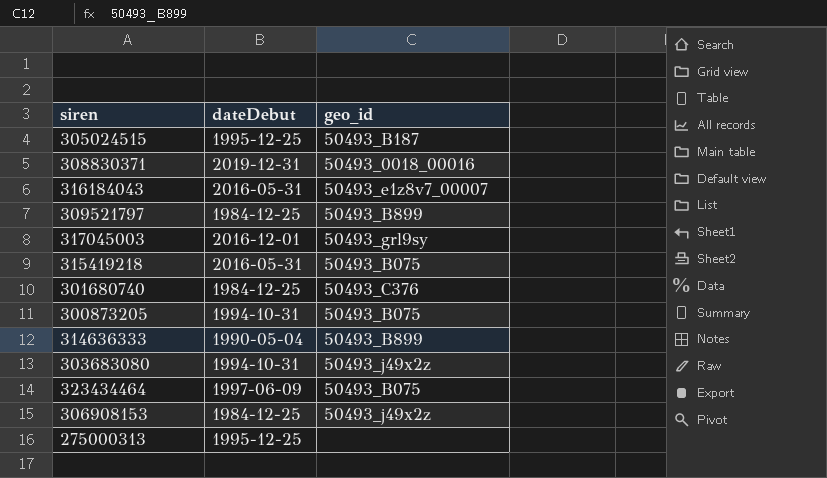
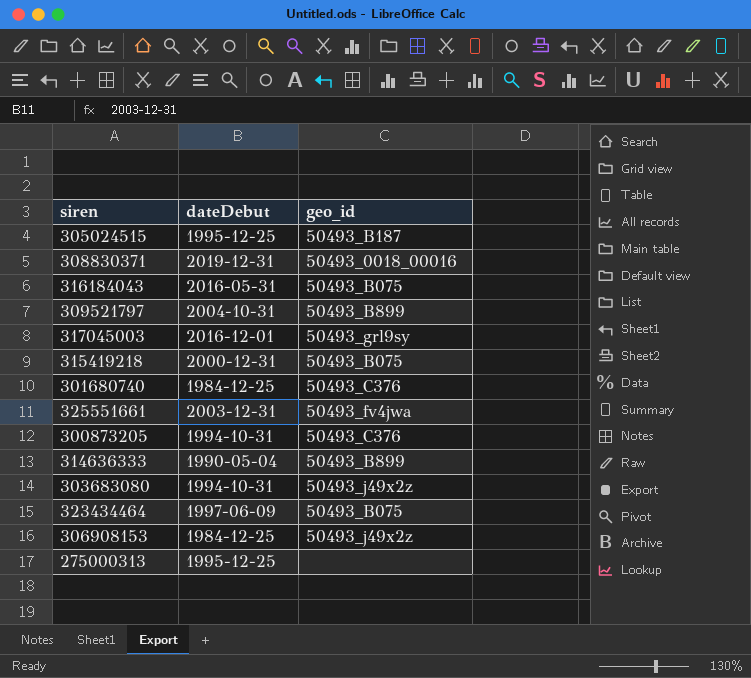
316184043 | geo_id: 50493_e1z8v7_00007 -> 50493_B075
309521797 | dateDebut: 1984-12-25 -> 2004-10-31
315419218 | dateDebut: 2016-05-31 -> 2000-12-31
row 325551661: none -> 2003-12-31 | 50493_fv4jwa
300873205 | geo_id: 50493_B075 -> 50493_C376

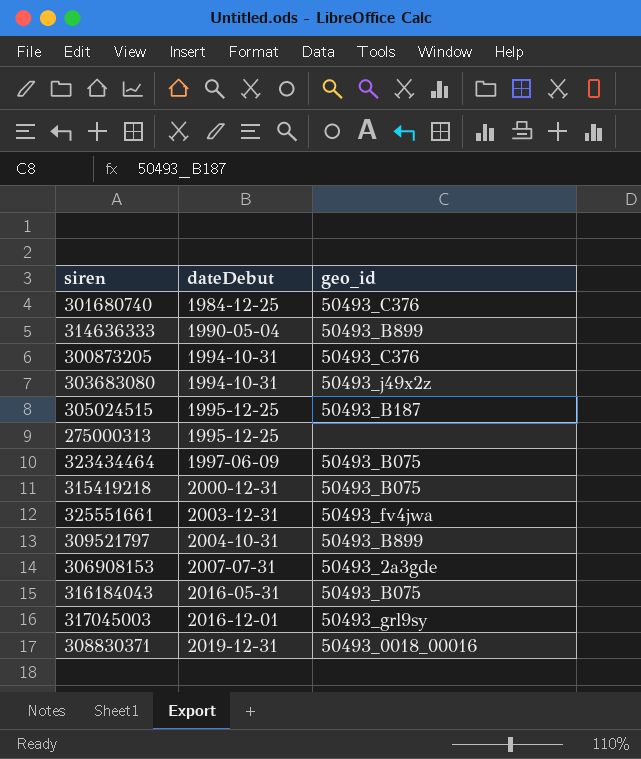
row order: none -> dateDebut ascending
306908153 | dateDebut: 1984-12-25 -> 2007-07-31
306908153 | geo_id: 50493_j49x2z -> 50493_2a3gde

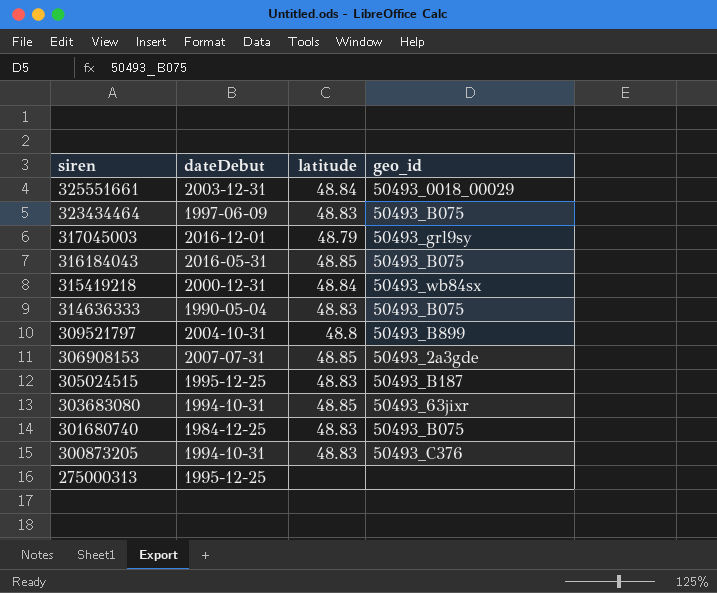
row order: dateDebut ascending -> siren descending
column latitude | position: none -> 3
row 308830371: 2019-12-31 | 50493_0018_00016 -> none
325551661 | geo_id: 50493_fv4jwa -> 50493_0018_00029
315419218 | geo_id: 50493_B075 -> 50493_wb84sx
314636333 | geo_id: 50493_B899 -> 50493_B075
303683080 | geo_id: 50493_j49x2z -> 50493_63jixr
301680740 | geo_id: 50493_C376 -> 50493_B075

